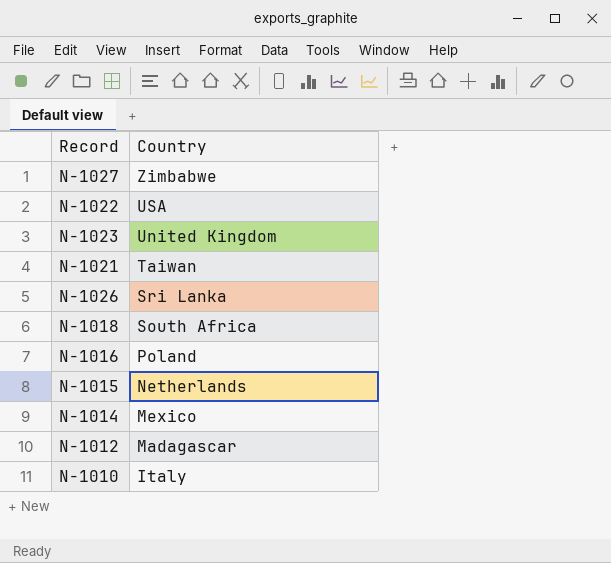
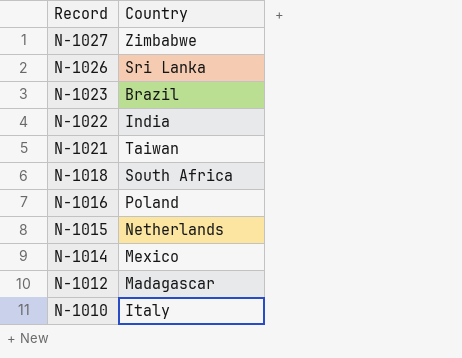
row order: Country descending -> Record descending
N-1023 | Country: United Kingdom -> Brazil
N-1022 | Country: USA -> India

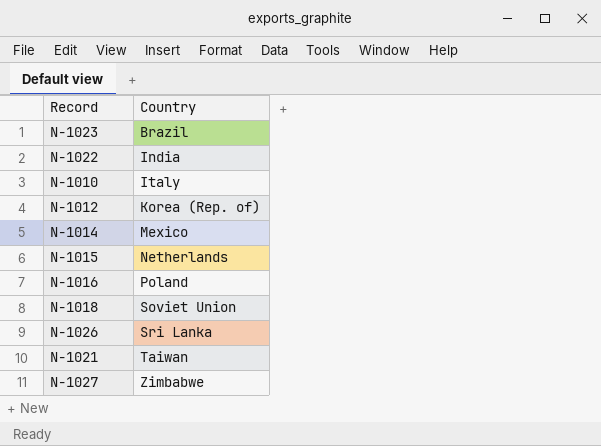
row order: Record descending -> Country ascending
N-1012 | Country: Madagascar -> Korea (Rep. of)
N-1018 | Country: South Africa -> Soviet Union

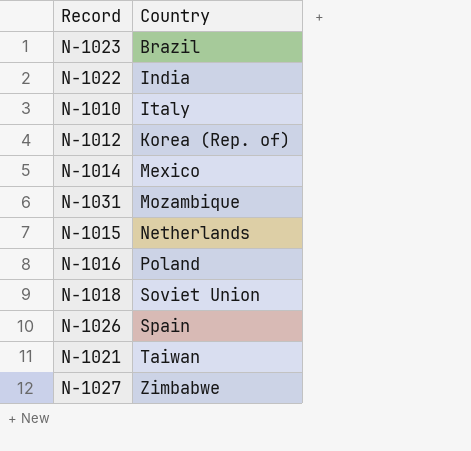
row N-1031: none -> Mozambique
N-1026 | Country: Sri Lanka -> Spain

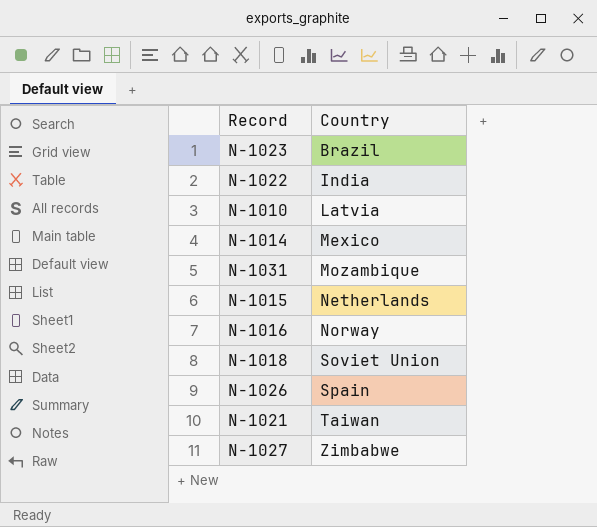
row N-1012: Korea (Rep. of) -> none
N-1010 | Country: Italy -> Latvia
N-1016 | Country: Poland -> Norway

